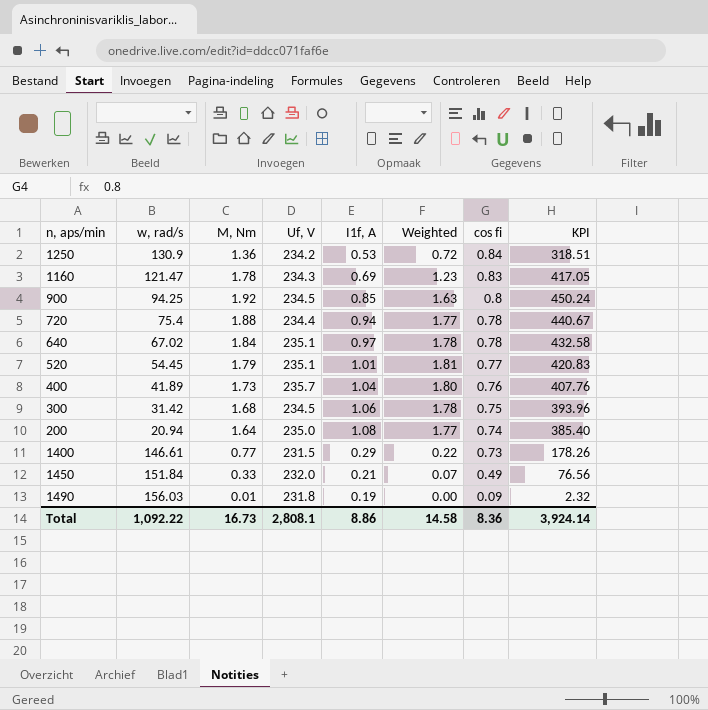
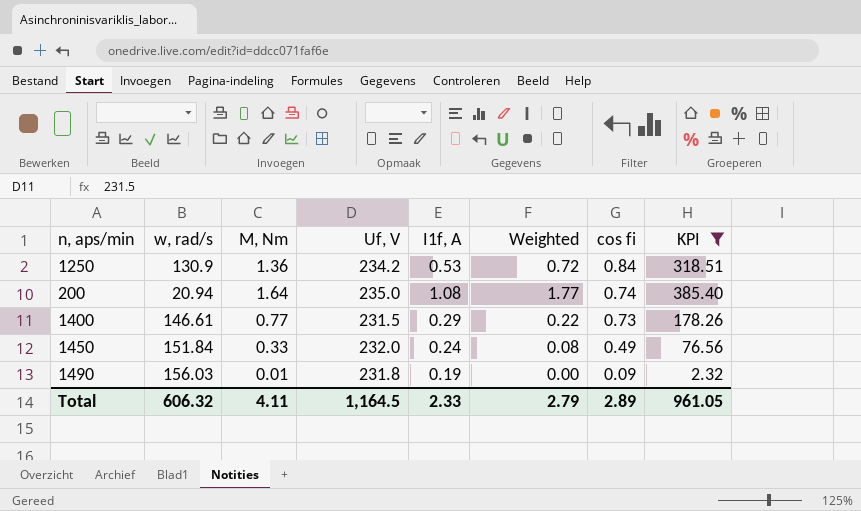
filter: none -> KPI <= 385.40
1450 | I1f, A: 0.21 -> 0.24
1450 | Weighted: 0.07 -> 0.08
Total | w, rad/s: 1,092.22 -> 606.32
Total | M, Nm: 16.73 -> 4.11
Total | Uf, V: 2,808.1 -> 1,164.5
Total | I1f, A: 8.86 -> 2.33
Total | Weighted: 14.58 -> 2.79
Total | cos fi: 8.36 -> 2.89
Total | KPI: 3,924.14 -> 961.05

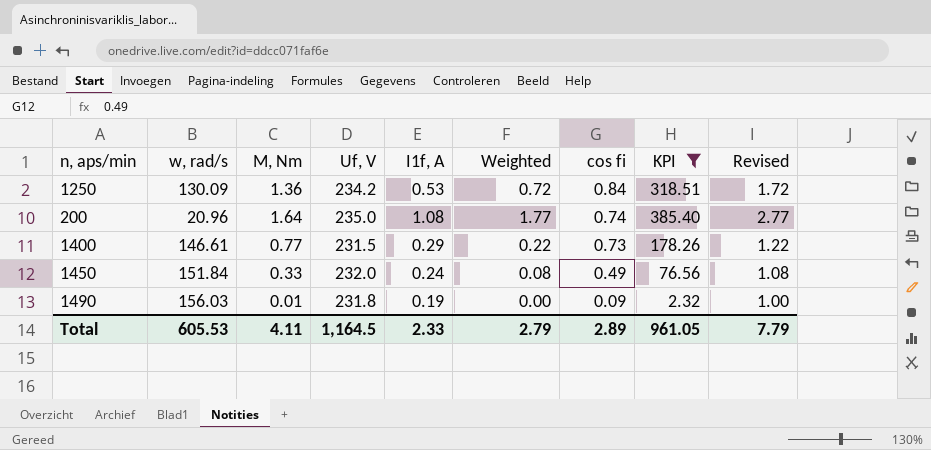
column Revised | formula: none -> [Weighted] + 1
1250 | w, rad/s: 130.9 -> 130.09
200 | w, rad/s: 20.94 -> 20.96
Total | w, rad/s: 606.32 -> 605.53

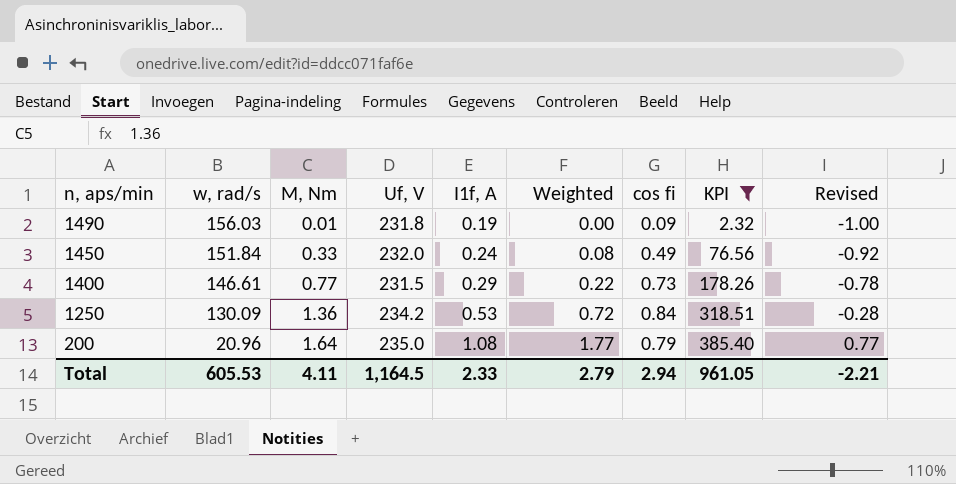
row order: cos fi descending -> n, aps/min descending
column Revised | formula: [Weighted] + 1 -> [Weighted] - 1
200 | cos fi: 0.74 -> 0.79
Total | cos fi: 2.89 -> 2.94
Total | Revised: 7.79 -> -2.21

